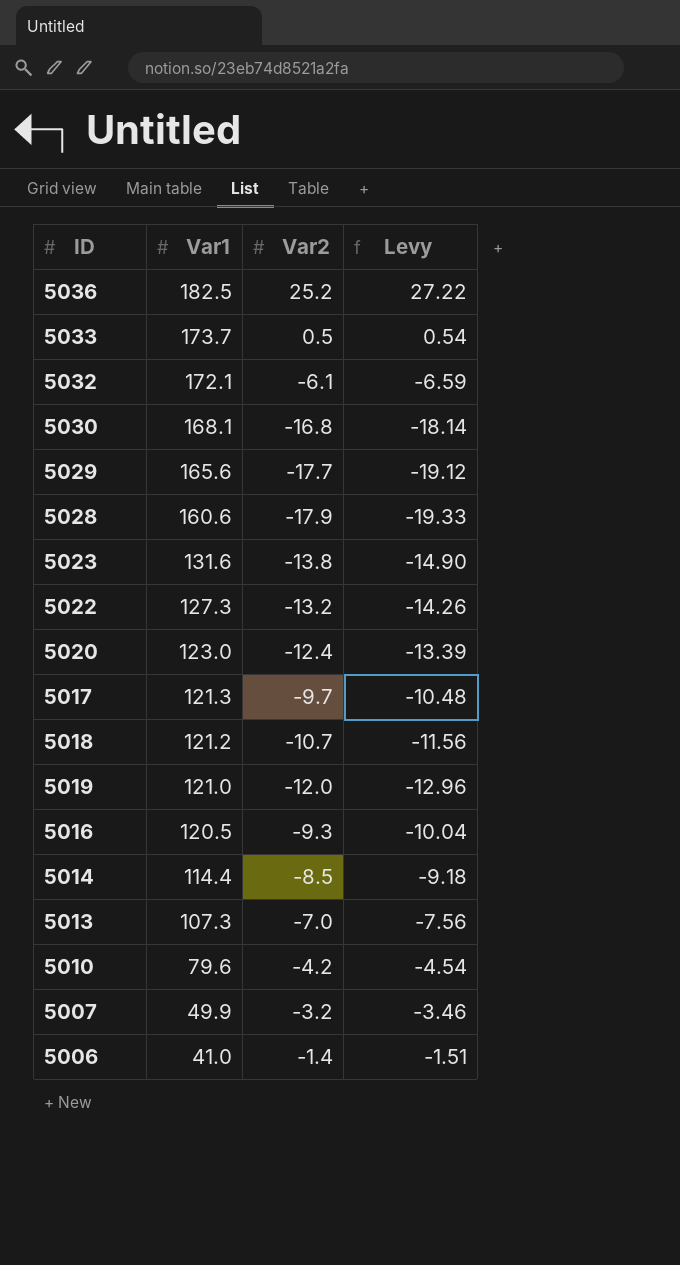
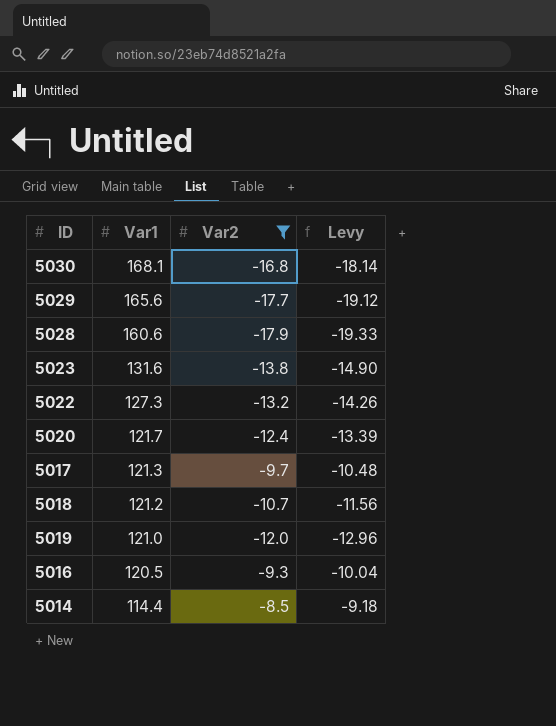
filter: none -> Var2 <= -8.5
5020 | Var1: 123.0 -> 121.7

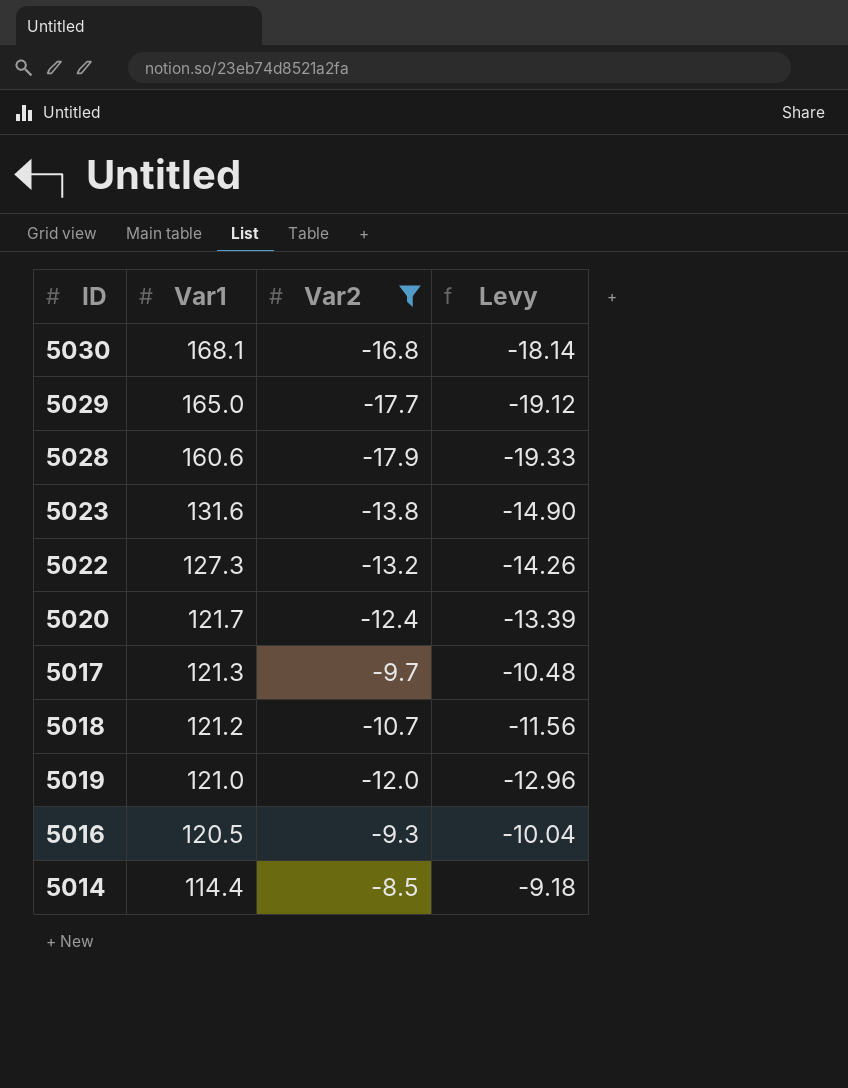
5029 | Var1: 165.6 -> 165.0

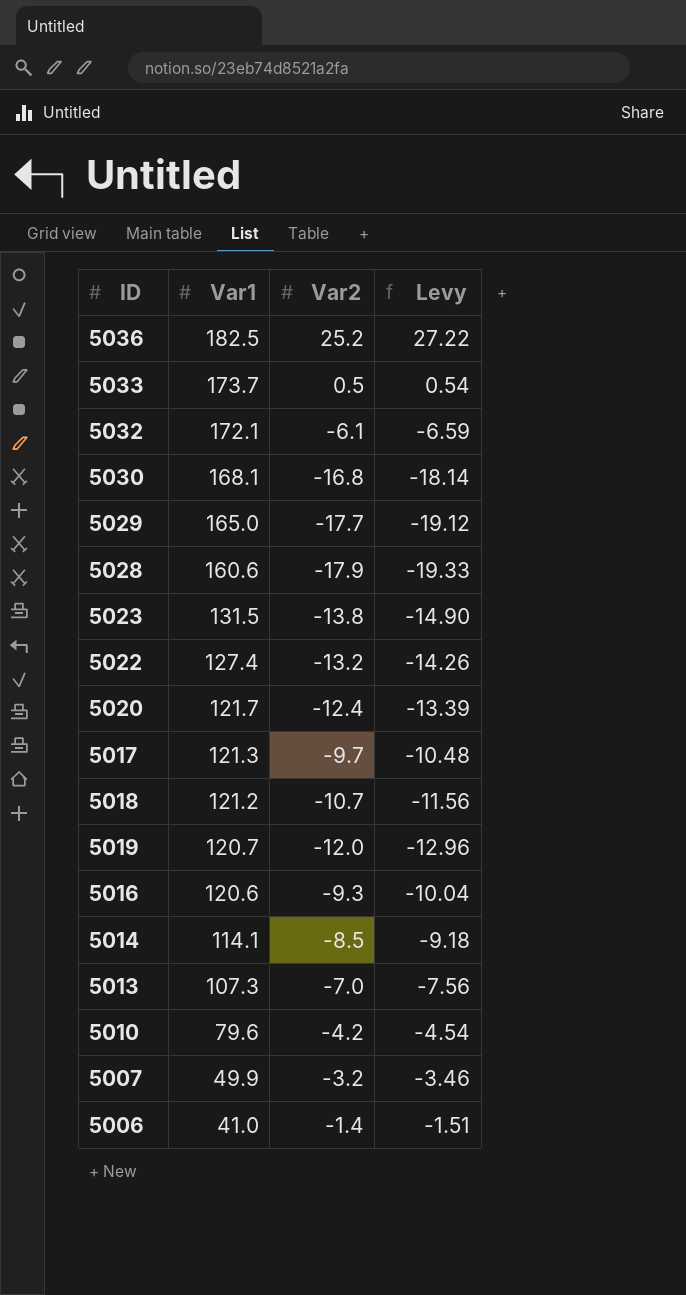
filter: Var2 <= -8.5 -> none
5023 | Var1: 131.6 -> 131.5
5022 | Var1: 127.3 -> 127.4
5019 | Var1: 121.0 -> 120.7
5016 | Var1: 120.5 -> 120.6
5014 | Var1: 114.4 -> 114.1

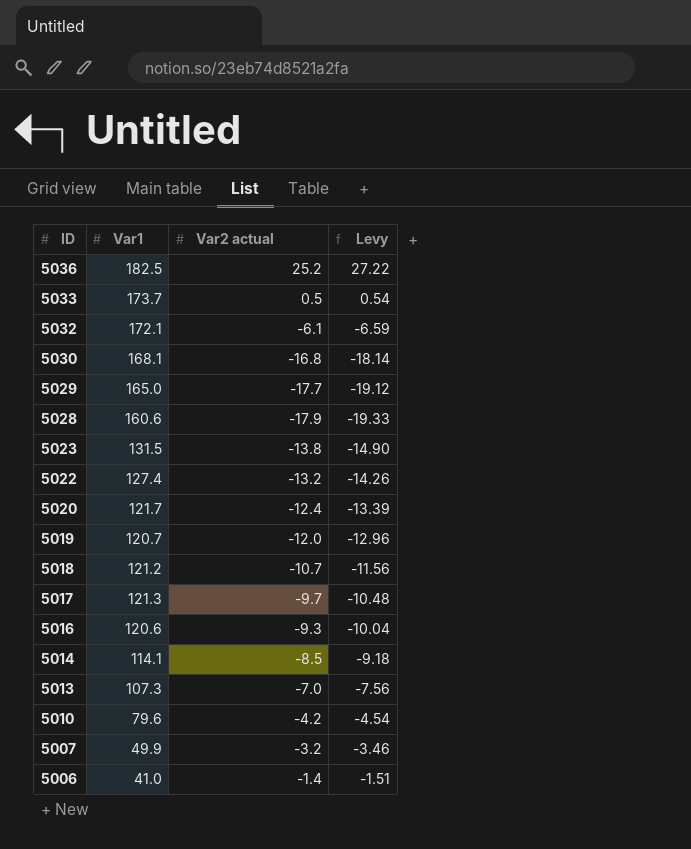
row order: Var1 descending -> ID descending
column name: Var2 -> Var2 actual

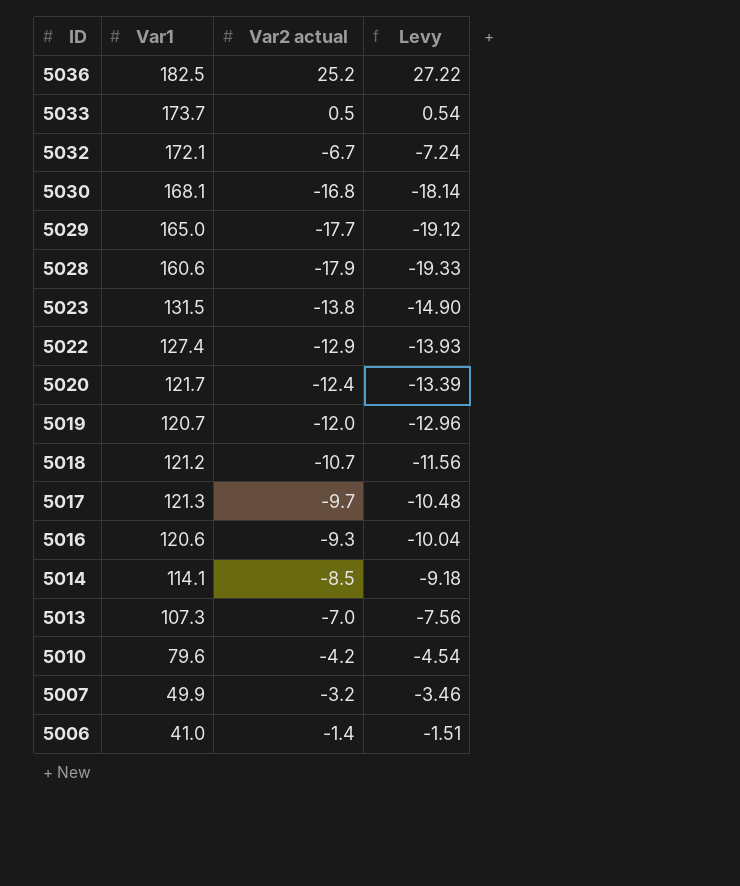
5032 | Var2 actual: -6.1 -> -6.7
5032 | Levy: -6.59 -> -7.24
5022 | Var2 actual: -13.2 -> -12.9
5022 | Levy: -14.26 -> -13.93

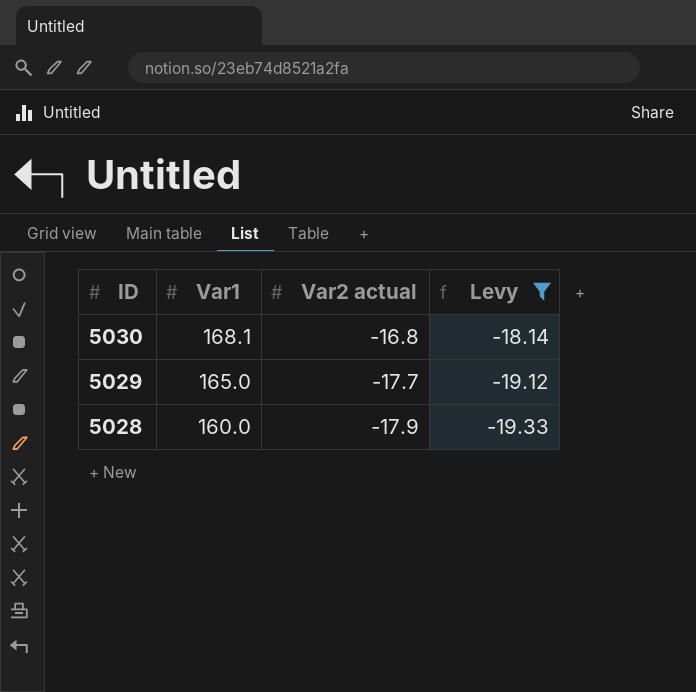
filter: none -> Levy <= -18.14
5028 | Var1: 160.6 -> 160.0

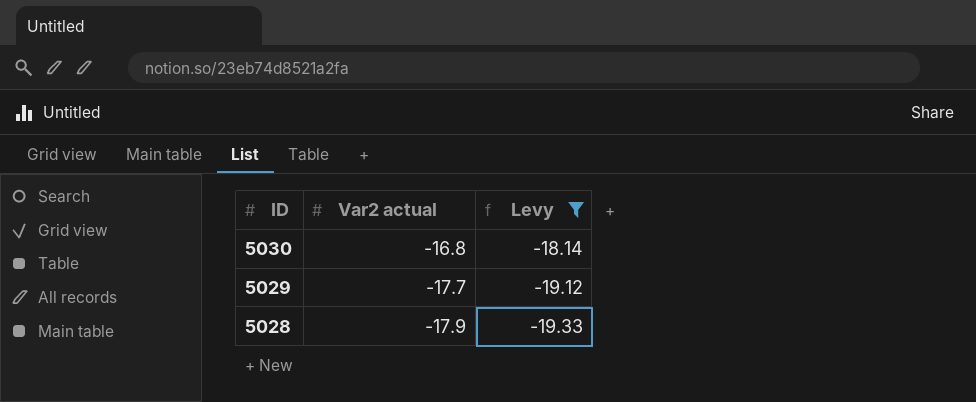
column Var1 | position: 2 -> none

